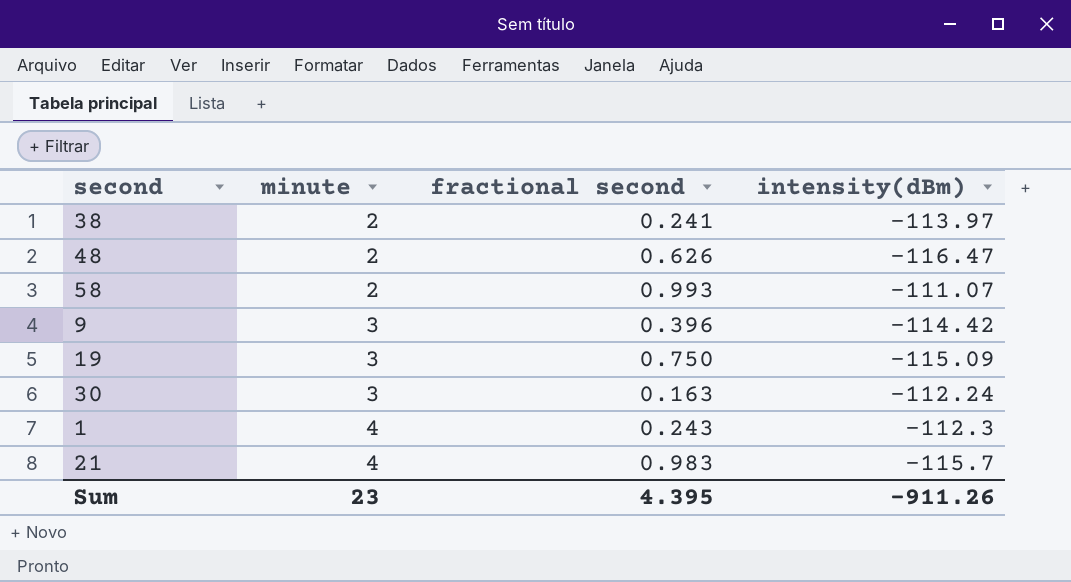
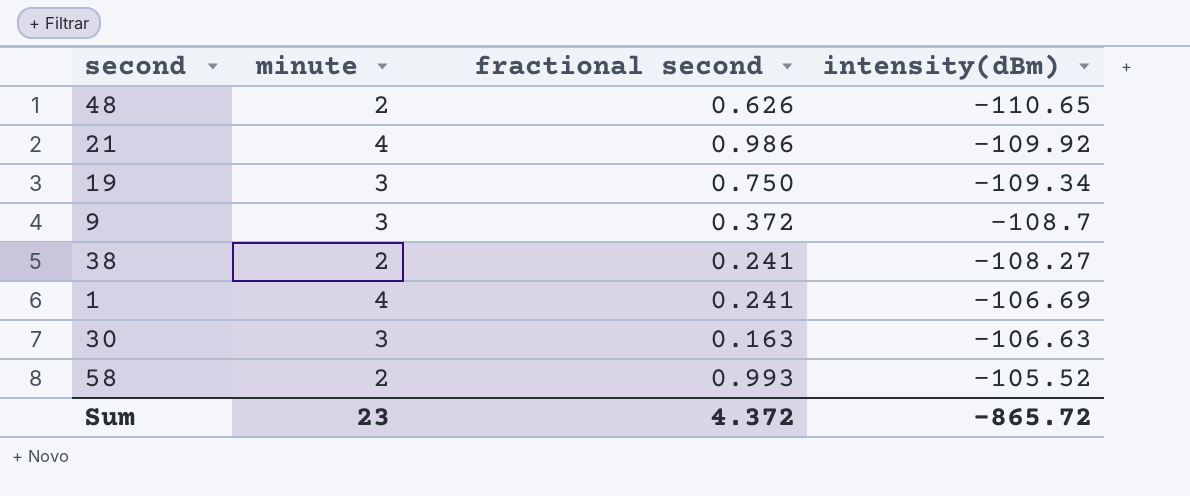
row order: minute ascending -> intensity(dBm) ascending
48 | intensity(dBm): -116.47 -> -110.65
21 | fractional second: 0.983 -> 0.986
21 | intensity(dBm): -115.7 -> -109.92
19 | intensity(dBm): -115.09 -> -109.34
9 | fractional second: 0.396 -> 0.372
9 | intensity(dBm): -114.42 -> -108.7
38 | intensity(dBm): -113.97 -> -108.27
1 | fractional second: 0.243 -> 0.241
1 | intensity(dBm): -112.3 -> -106.69
30 | intensity(dBm): -112.24 -> -106.63
58 | intensity(dBm): -111.07 -> -105.52
Sum | fractional second: 4.395 -> 4.372
Sum | intensity(dBm): -911.26 -> -865.72

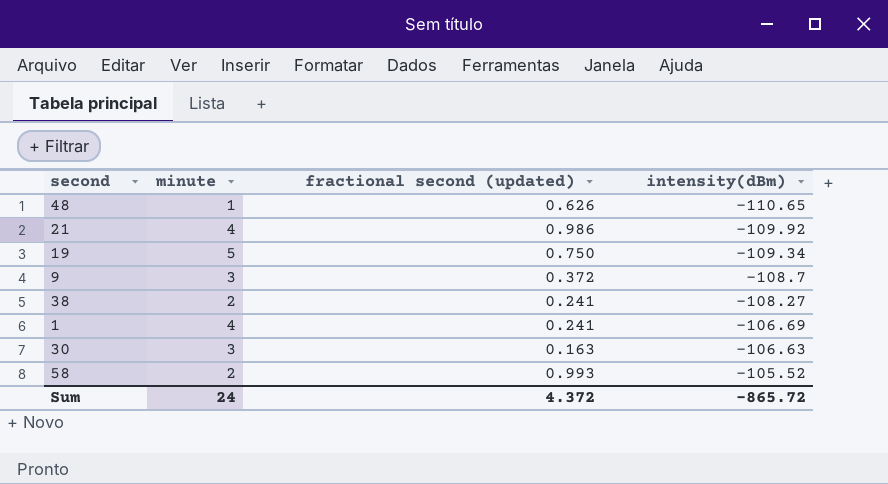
column name: fractional second -> fractional second (updated)
48 | minute: 2 -> 1
19 | minute: 3 -> 5
Sum | minute: 23 -> 24

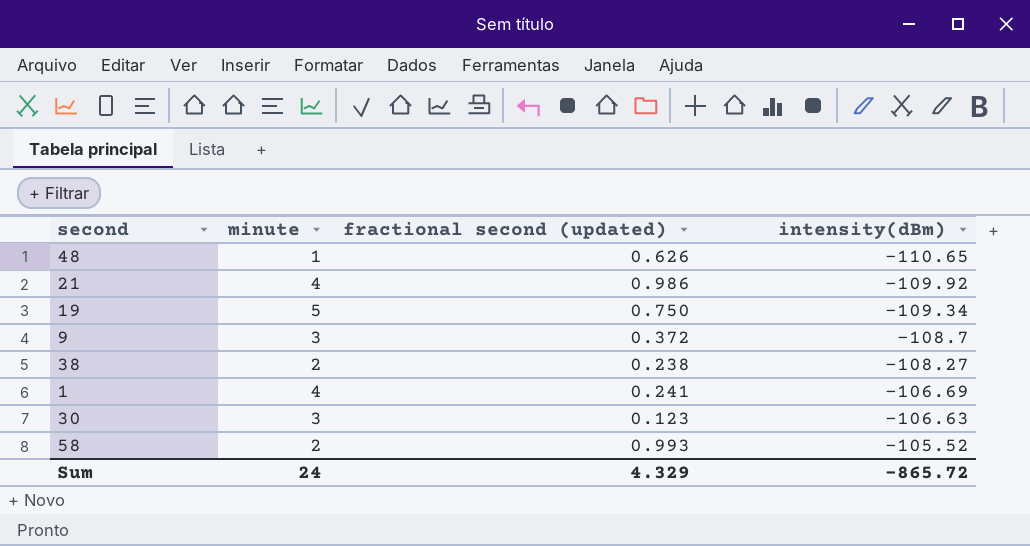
38 | fractional second (updated): 0.241 -> 0.238
30 | fractional second (updated): 0.163 -> 0.123
Sum | fractional second (updated): 4.372 -> 4.329

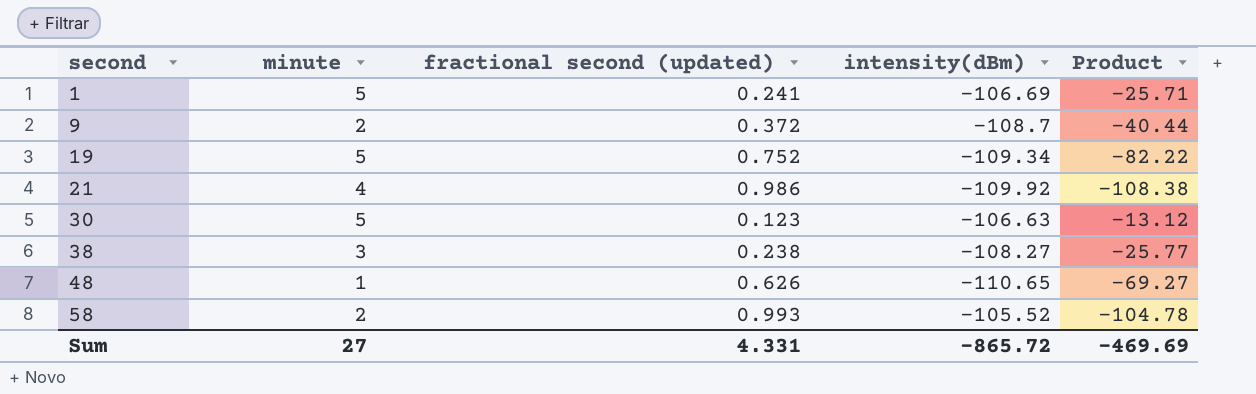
row order: intensity(dBm) ascending -> second ascending
column Product | formula: none -> [fractional second (updated)] * [intensity(dBm)]
1 | minute: 4 -> 5
9 | minute: 3 -> 2
19 | fractional second (updated): 0.750 -> 0.752
30 | minute: 3 -> 5
38 | minute: 2 -> 3
Sum | minute: 24 -> 27
Sum | fractional second (updated): 4.329 -> 4.331

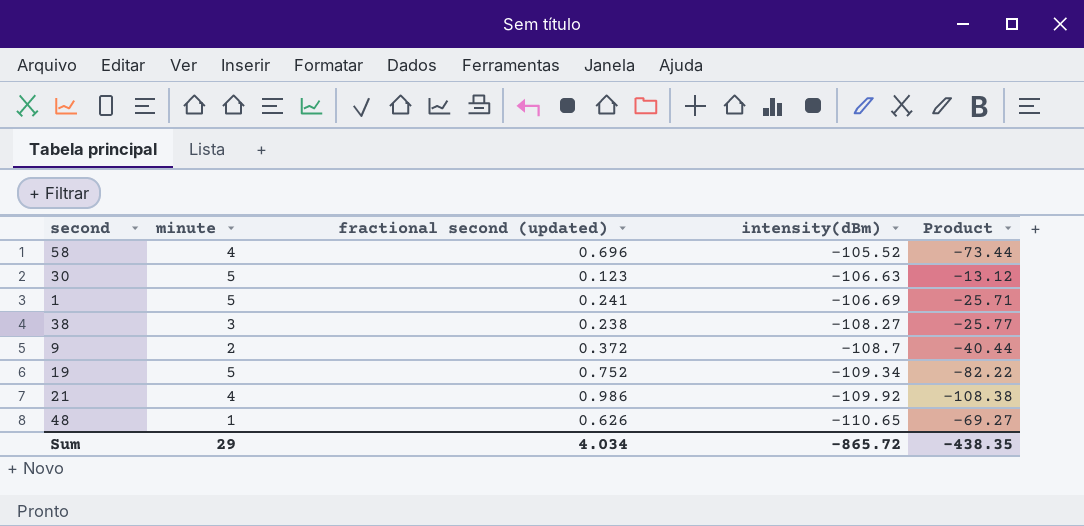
row order: second ascending -> intensity(dBm) descending
58 | minute: 2 -> 4
58 | fractional second (updated): 0.993 -> 0.696
58 | Product: -104.78 -> -73.44
Sum | minute: 27 -> 29
Sum | fractional second (updated): 4.331 -> 4.034
Sum | Product: -469.69 -> -438.35

